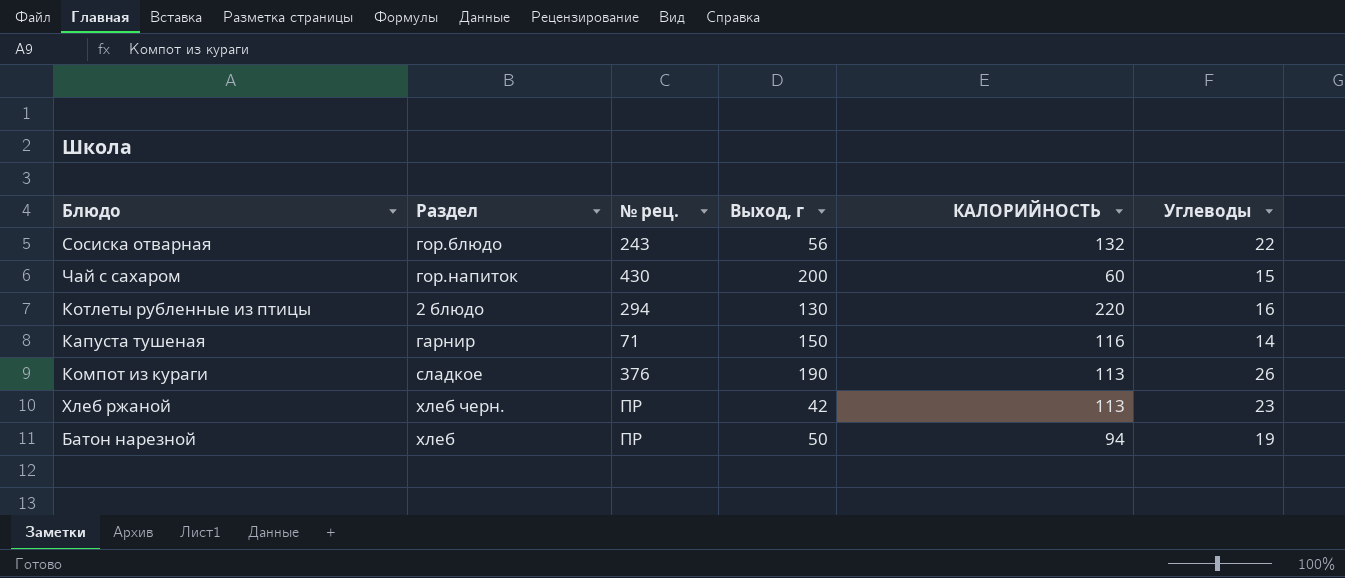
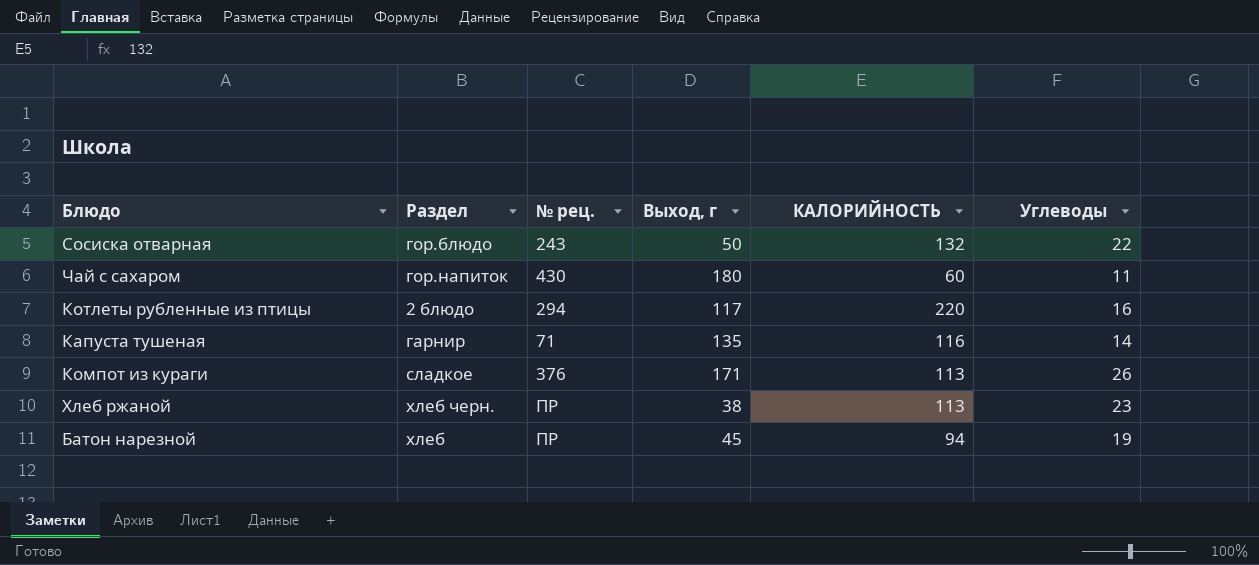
Сосиска отварная | Выход, г: 56 -> 50
Чай с сахаром | Выход, г: 200 -> 180
Чай с сахаром | Углеводы: 15 -> 11
Котлеты рубленные из птицы | Выход, г: 130 -> 117
Капуста тушеная | Выход, г: 150 -> 135
Компот из кураги | Выход, г: 190 -> 171
Хлеб ржаной | Выход, г: 42 -> 38
Батон нарезной | Выход, г: 50 -> 45

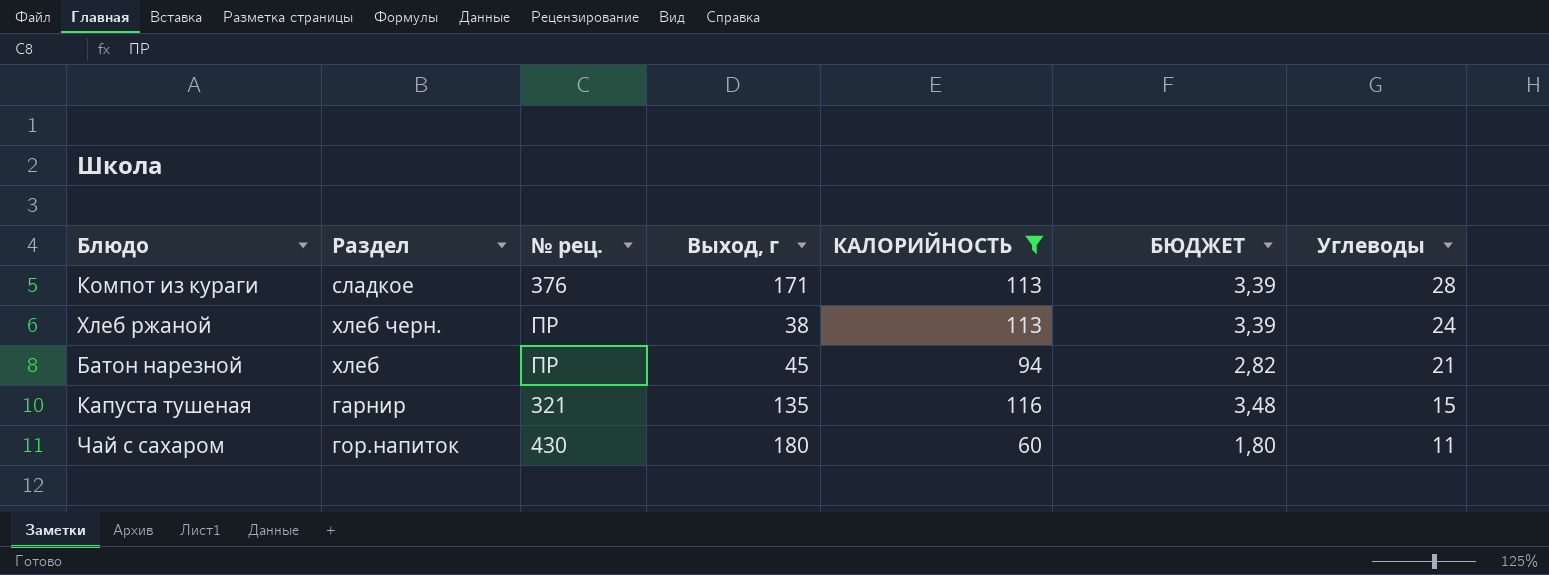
filter: none -> КАЛОРИЙНОСТЬ <= 116
row order: none -> Углеводы descending
column БЮДЖЕТ | formula: none -> [КАЛОРИЙНОСТЬ] * 0,03
Компот из кураги | Углеводы: 26 -> 28
Хлеб ржаной | Углеводы: 23 -> 24
Батон нарезной | Углеводы: 19 -> 21
Капуста тушеная | № рец.: 71 -> 321
Капуста тушеная | Углеводы: 14 -> 15

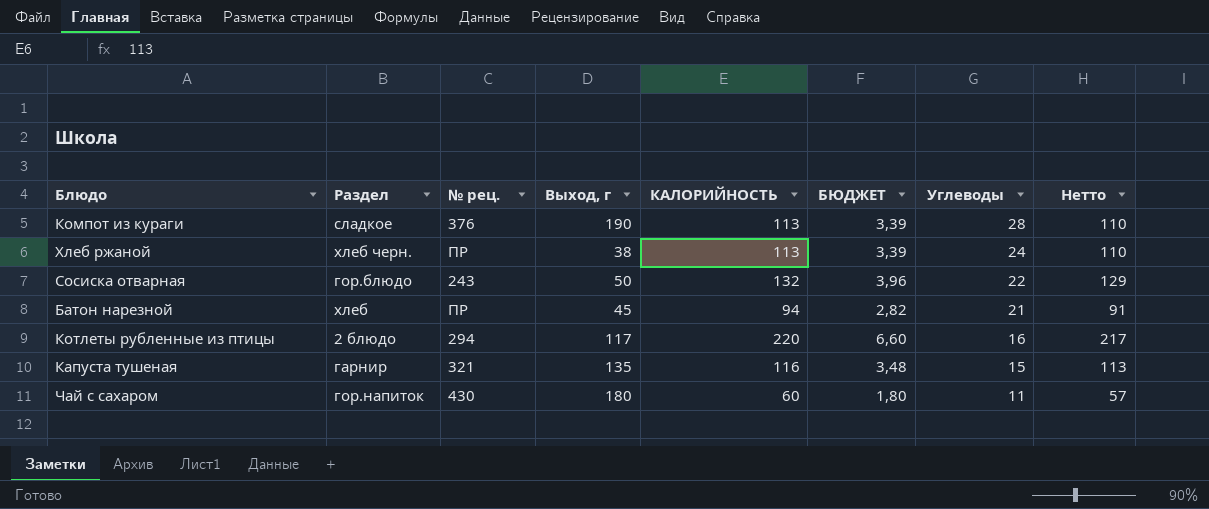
filter: КАЛОРИЙНОСТЬ <= 116 -> none
column Нетто | formula: none -> [КАЛОРИЙНОСТЬ] - 3
Компот из кураги | Выход, г: 171 -> 190

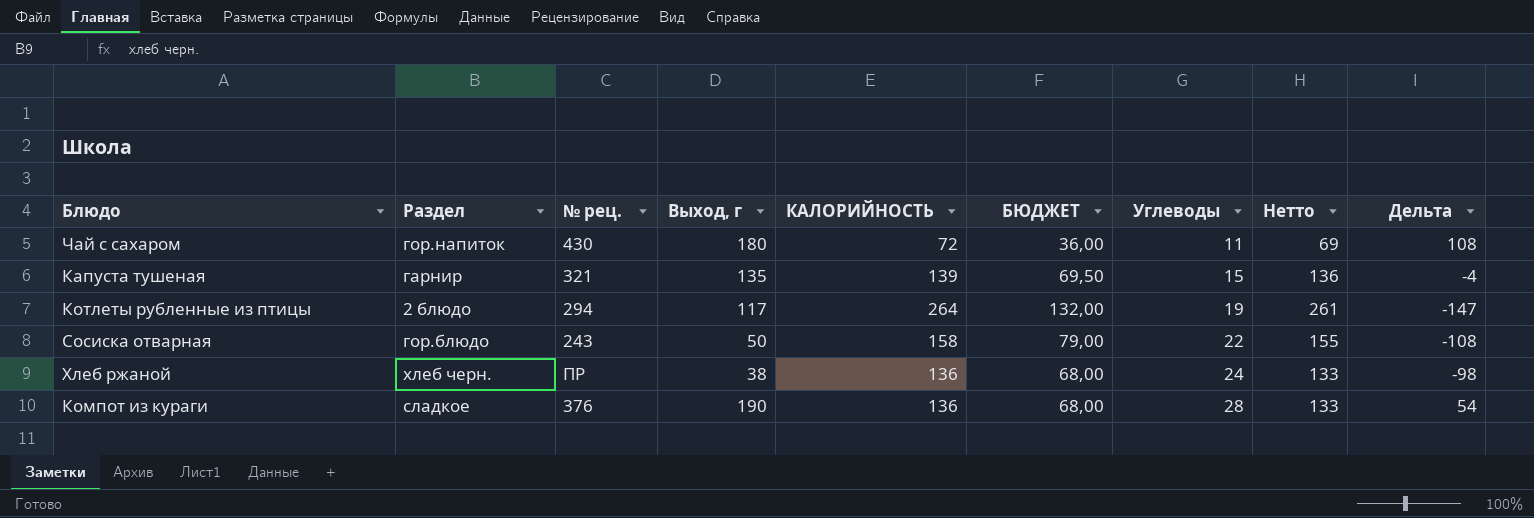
row order: Углеводы descending -> Углеводы ascending
column БЮДЖЕТ | formula: [КАЛОРИЙНОСТЬ] * 0,03 -> [КАЛОРИЙНОСТЬ] * 0,5
column Дельта | formula: none -> [Выход, г] - [КАЛОРИЙНОСТЬ]
row Батон нарезной: хлеб | ПР | 45 | 94 | 2,82 | 21 | 91 -> none
Чай с сахаром | КАЛОРИЙНОСТЬ: 60 -> 72
Чай с сахаром | Нетто: 57 -> 69
Капуста тушеная | КАЛОРИЙНОСТЬ: 116 -> 139
Капуста тушеная | Нетто: 113 -> 136
Котлеты рубленные из птицы | КАЛОРИЙНОСТЬ: 220 -> 264
Котлеты рубленные из птицы | Углеводы: 16 -> 19
Котлеты рубленные из птицы | Нетто: 217 -> 261
Сосиска отварная | КАЛОРИЙНОСТЬ: 132 -> 158
Сосиска отварная | Нетто: 129 -> 155
Хлеб ржаной | КАЛОРИЙНОСТЬ: 113 -> 136
Хлеб ржаной | Нетто: 110 -> 133
Компот из кураги | КАЛОРИЙНОСТЬ: 113 -> 136
Компот из кураги | Нетто: 110 -> 133

